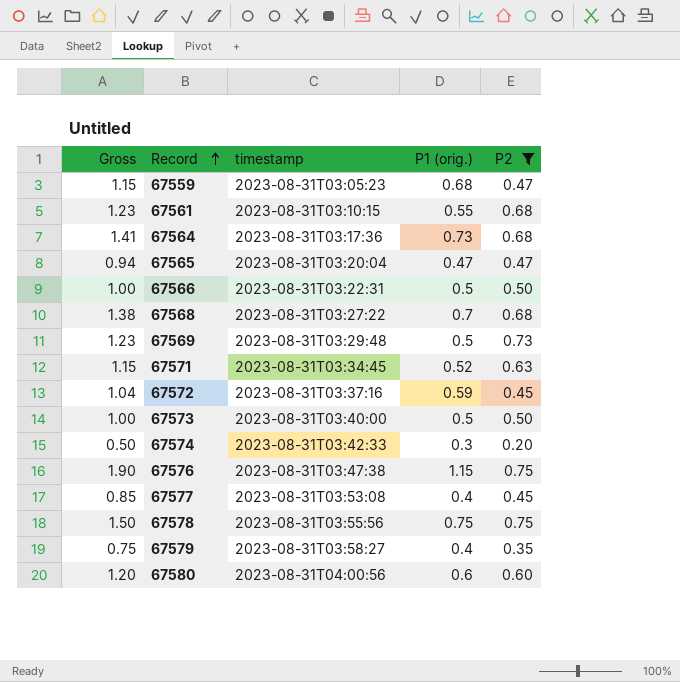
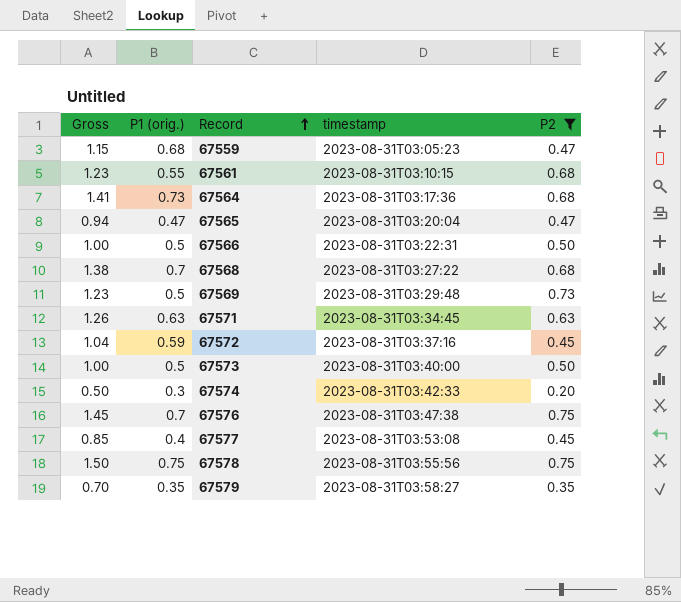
column P1 (orig.) | position: 4 -> 2
row 67580: 1.20 | 2023-08-31T04:00:56 | 0.6 | 0.60 -> none
67571 | Gross: 1.15 -> 1.26
67571 | P1 (orig.): 0.52 -> 0.63
67576 | Gross: 1.90 -> 1.45
67576 | P1 (orig.): 1.15 -> 0.7
67579 | Gross: 0.75 -> 0.70
67579 | P1 (orig.): 0.4 -> 0.35

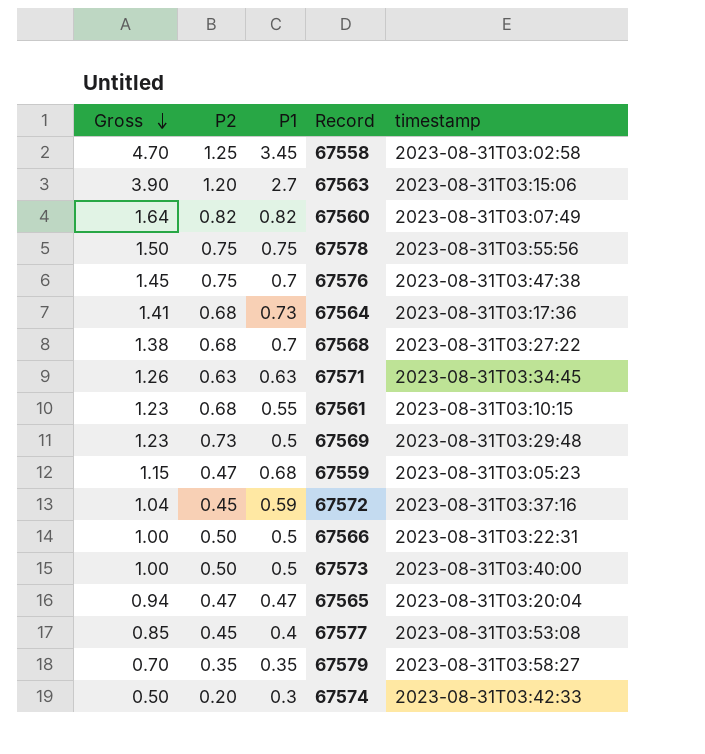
filter: P2 <= 0.75 -> none
row order: Record ascending -> Gross descending
column P2 | position: 5 -> 2
column name: P1 (orig.) -> P1

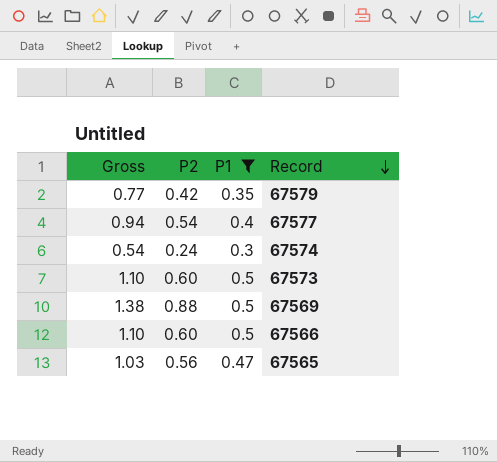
filter: none -> P1 <= 0.5
row order: Gross descending -> Record descending
column timestamp | position: 5 -> none
67579 | Gross: 0.70 -> 0.77
67579 | P2: 0.35 -> 0.42
67577 | Gross: 0.85 -> 0.94
67577 | P2: 0.45 -> 0.54
67574 | Gross: 0.50 -> 0.54
67574 | P2: 0.20 -> 0.24
67573 | Gross: 1.00 -> 1.10
67573 | P2: 0.50 -> 0.60
67569 | Gross: 1.23 -> 1.38
67569 | P2: 0.73 -> 0.88
67566 | Gross: 1.00 -> 1.10
67566 | P2: 0.50 -> 0.60
67565 | Gross: 0.94 -> 1.03
67565 | P2: 0.47 -> 0.56

